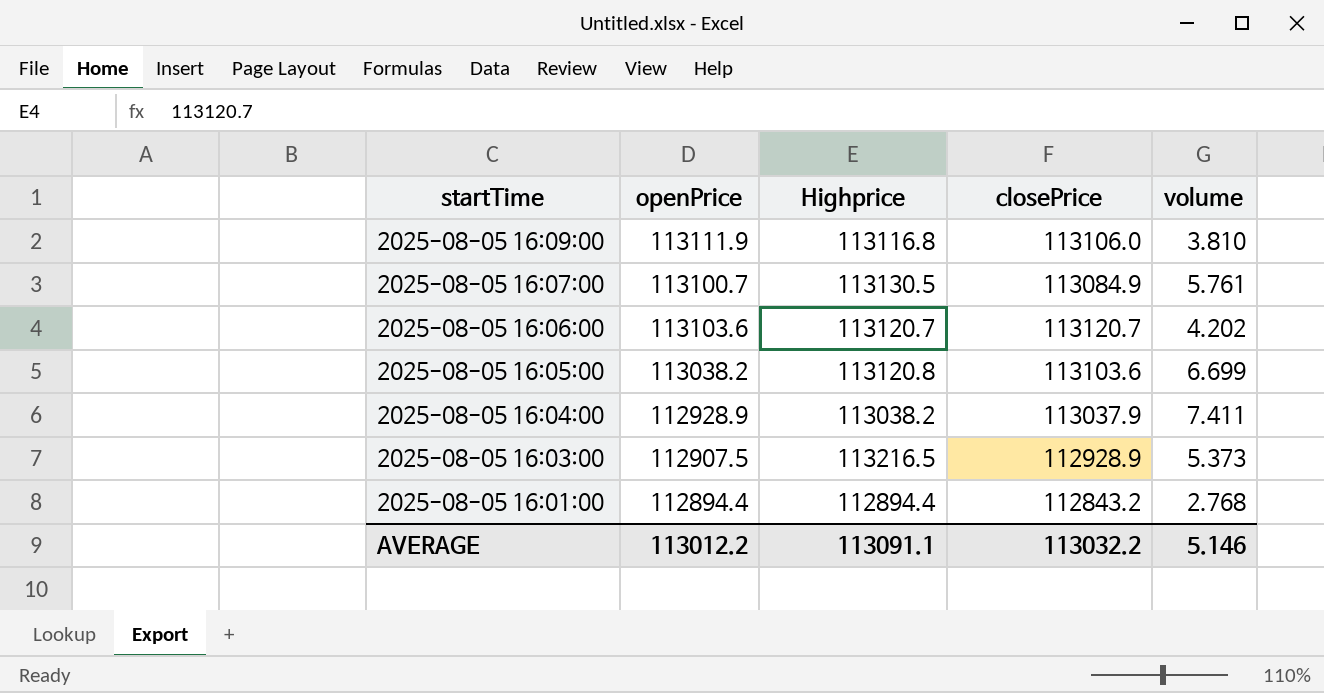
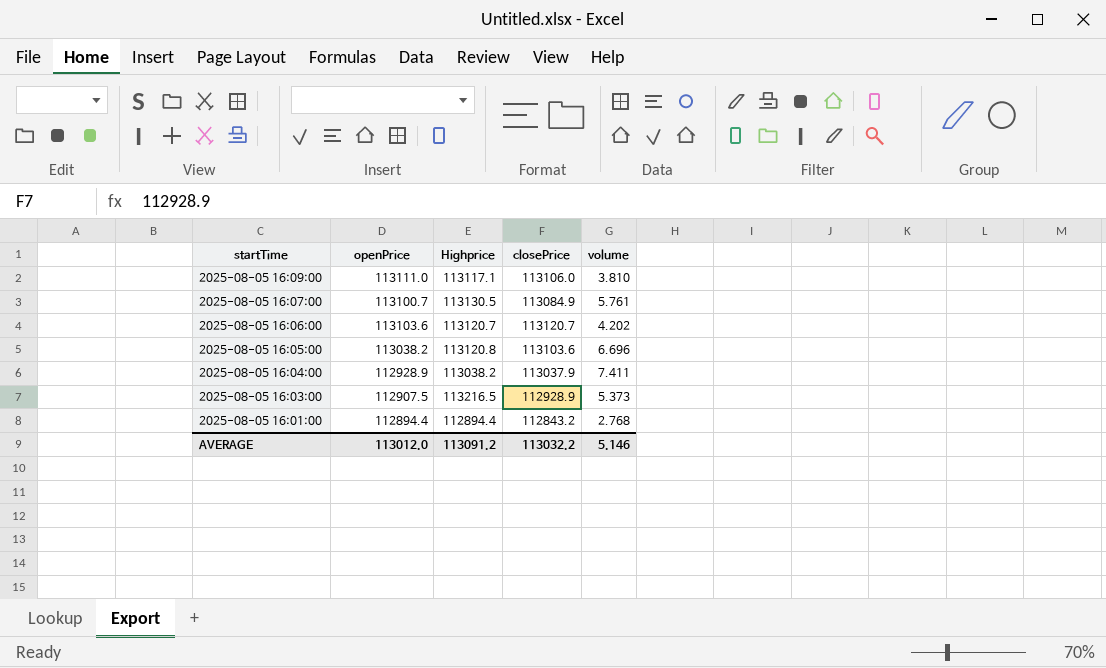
2025-08-05 16:09:00 | openPrice: 113111.9 -> 113111.0
2025-08-05 16:09:00 | Highprice: 113116.8 -> 113117.1
2025-08-05 16:05:00 | volume: 6.699 -> 6.696
AVERAGE | openPrice: 113012.2 -> 113012.0
AVERAGE | Highprice: 113091.1 -> 113091.2

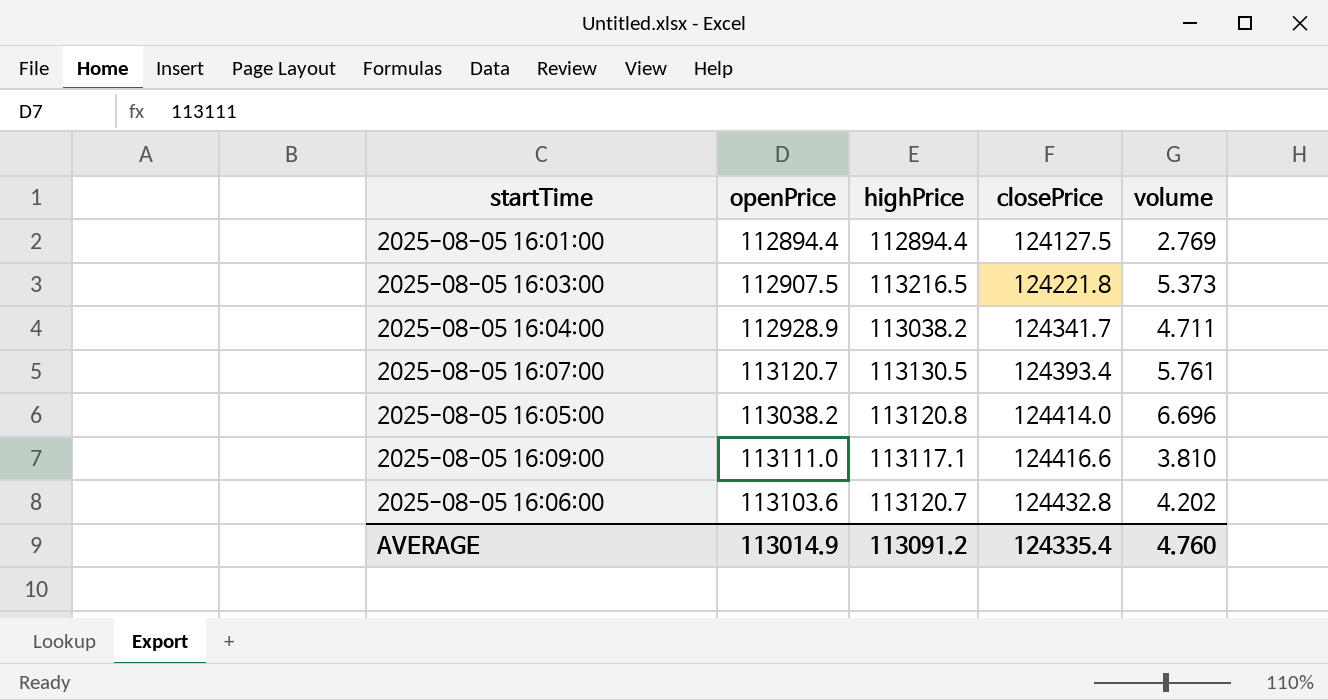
row order: startTime descending -> closePrice ascending
column name: Highprice -> highPrice
2025-08-05 16:01:00 | closePrice: 112843.2 -> 124127.5
2025-08-05 16:01:00 | volume: 2.768 -> 2.769
2025-08-05 16:03:00 | closePrice: 112928.9 -> 124221.8
2025-08-05 16:04:00 | closePrice: 113037.9 -> 124341.7
2025-08-05 16:04:00 | volume: 7.411 -> 4.711
2025-08-05 16:07:00 | openPrice: 113100.7 -> 113120.7
2025-08-05 16:07:00 | closePrice: 113084.9 -> 124393.4
2025-08-05 16:05:00 | closePrice: 113103.6 -> 124414.0
2025-08-05 16:09:00 | closePrice: 113106.0 -> 124416.6
2025-08-05 16:06:00 | closePrice: 113120.7 -> 124432.8
AVERAGE | openPrice: 113012.0 -> 113014.9
AVERAGE | closePrice: 113032.2 -> 124335.4
AVERAGE | volume: 5.146 -> 4.760

